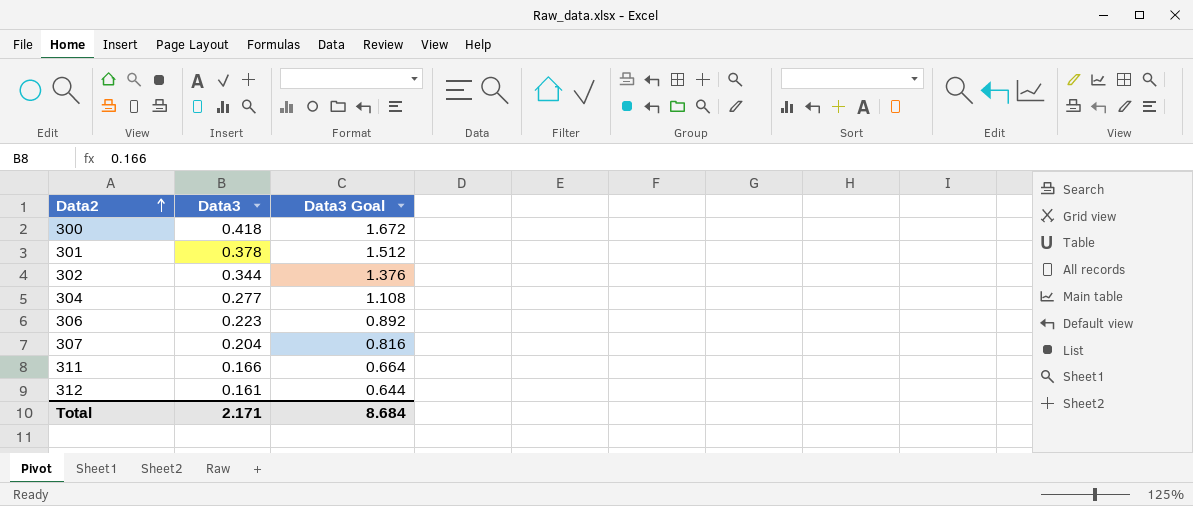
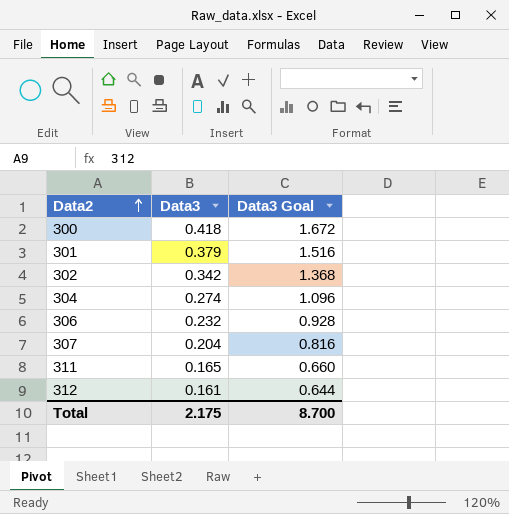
301 | Data3: 0.378 -> 0.379
301 | Data3 Goal: 1.512 -> 1.516
302 | Data3: 0.344 -> 0.342
302 | Data3 Goal: 1.376 -> 1.368
304 | Data3: 0.277 -> 0.274
304 | Data3 Goal: 1.108 -> 1.096
306 | Data3: 0.223 -> 0.232
306 | Data3 Goal: 0.892 -> 0.928
311 | Data3: 0.166 -> 0.165
311 | Data3 Goal: 0.664 -> 0.660
Total | Data3: 2.171 -> 2.175
Total | Data3 Goal: 8.684 -> 8.700

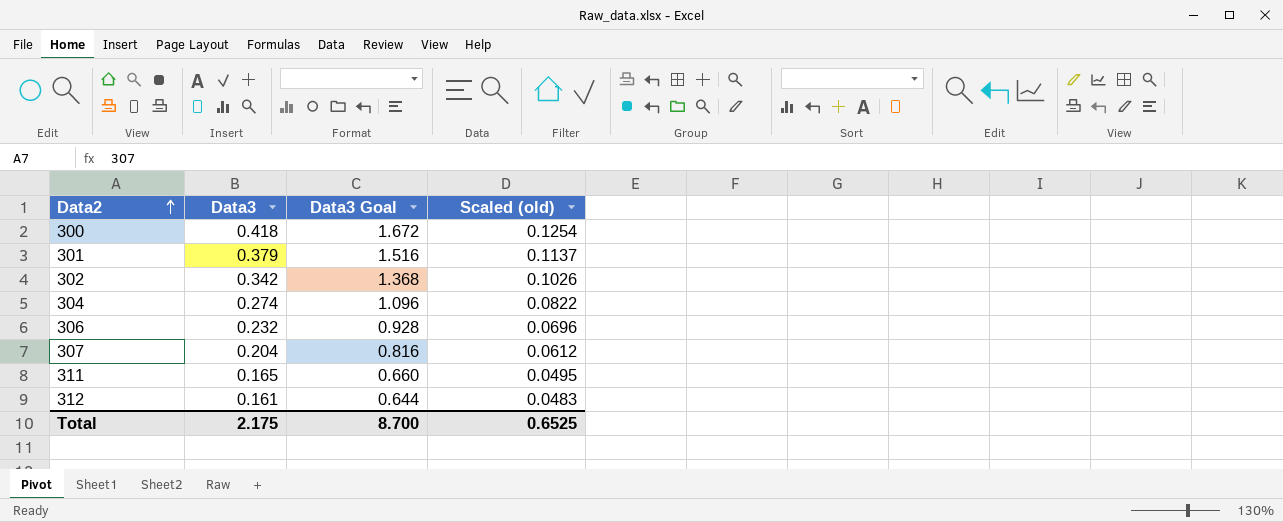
column Scaled (old) | formula: none -> [Data3] * 0.3

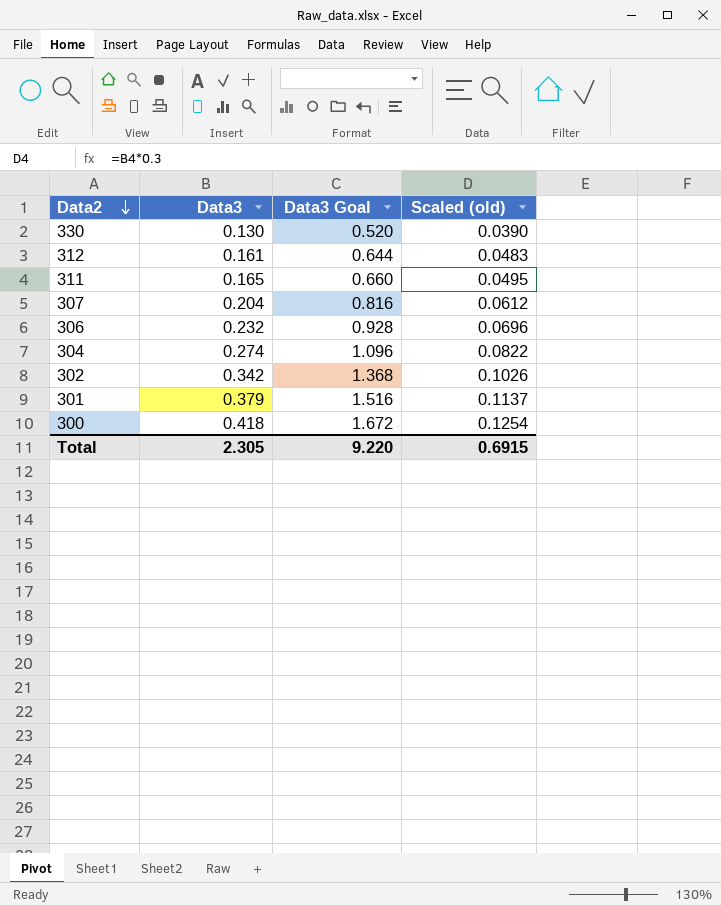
row order: Data2 ascending -> Data2 descending
row 330: none -> 0.130 | 0.520 | 0.0390
Total | Data3: 2.175 -> 2.305
Total | Data3 Goal: 8.700 -> 9.220
Total | Scaled (old): 0.6525 -> 0.6915

